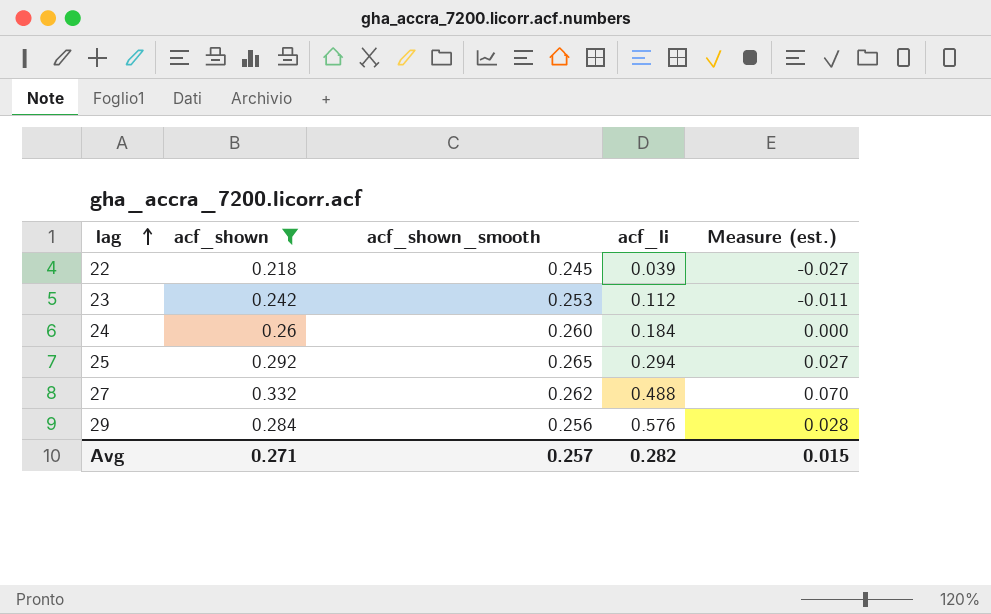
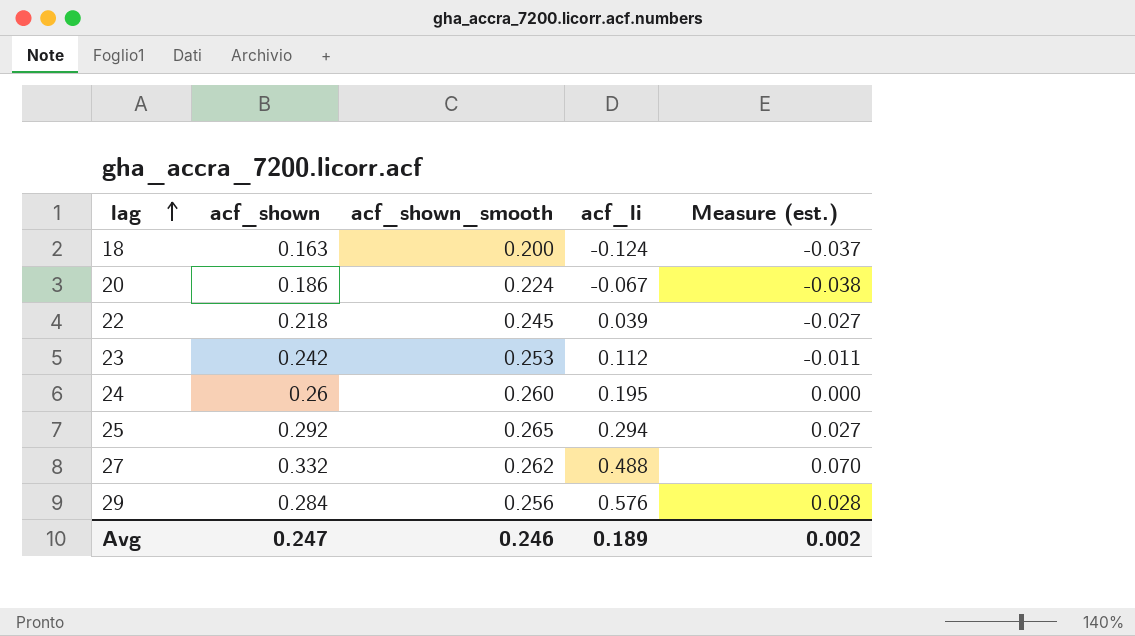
filter: acf_shown >= 0.218 -> none
24 | acf_li: 0.184 -> 0.195
Avg | acf_shown: 0.271 -> 0.247
Avg | acf_shown_smooth: 0.257 -> 0.246
Avg | acf_li: 0.282 -> 0.189
Avg | Measure (est.): 0.015 -> 0.002

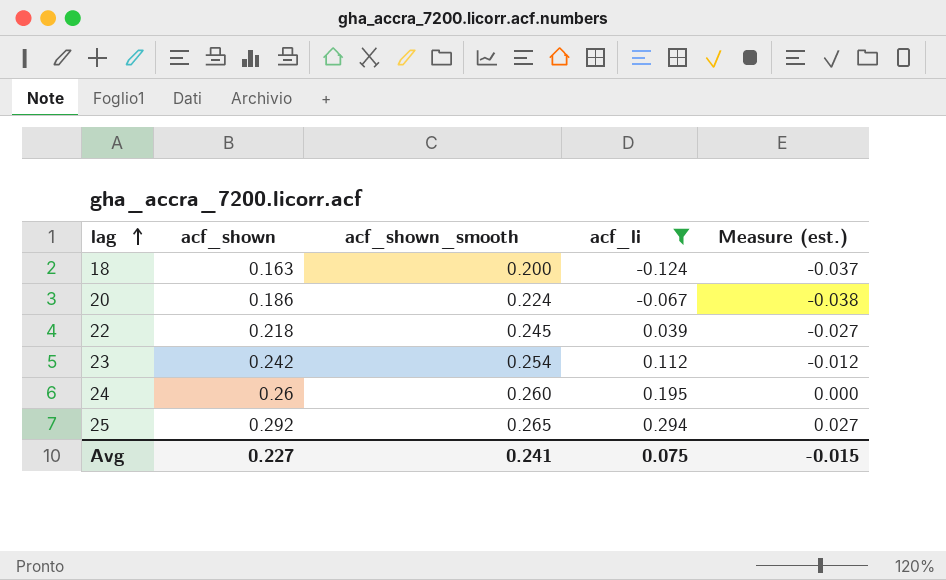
filter: none -> acf_li <= 0.294
23 | acf_shown_smooth: 0.253 -> 0.254
23 | Measure (est.): -0.011 -> -0.012
Avg | acf_shown: 0.247 -> 0.227
Avg | acf_shown_smooth: 0.246 -> 0.241
Avg | acf_li: 0.189 -> 0.075
Avg | Measure (est.): 0.002 -> -0.015

